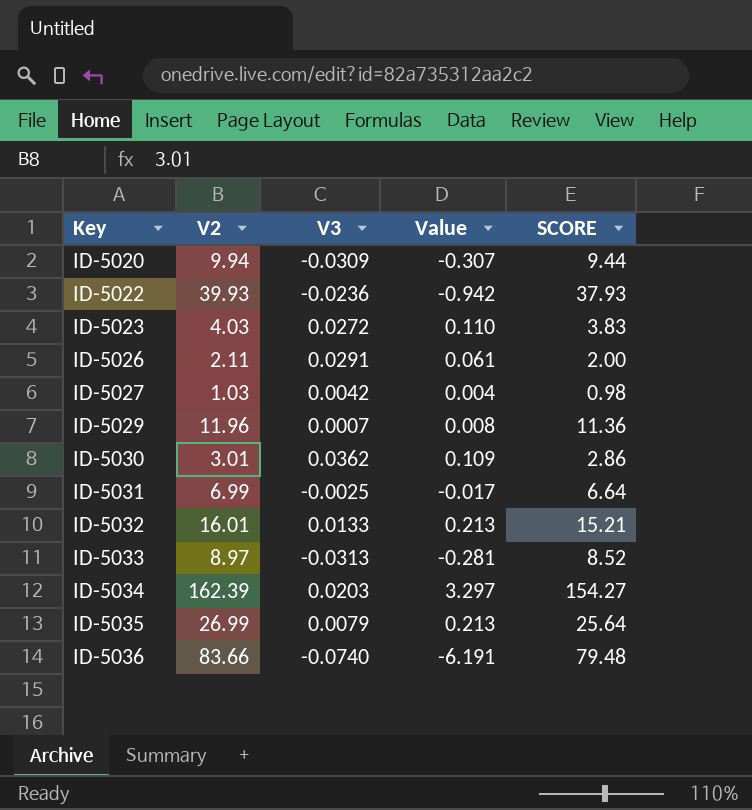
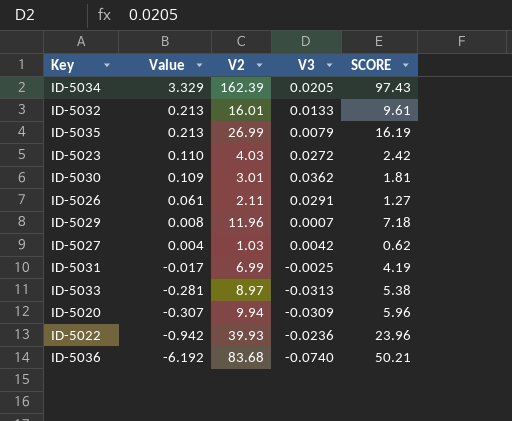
row order: Key ascending -> Value descending
column Value | position: 4 -> 2
column SCORE | formula: [V2] * 0.95 -> [V2] * 0.6
ID-5034 | Value: 3.297 -> 3.329
ID-5034 | V3: 0.0203 -> 0.0205
ID-5036 | Value: -6.191 -> -6.192
ID-5036 | V2: 83.66 -> 83.68

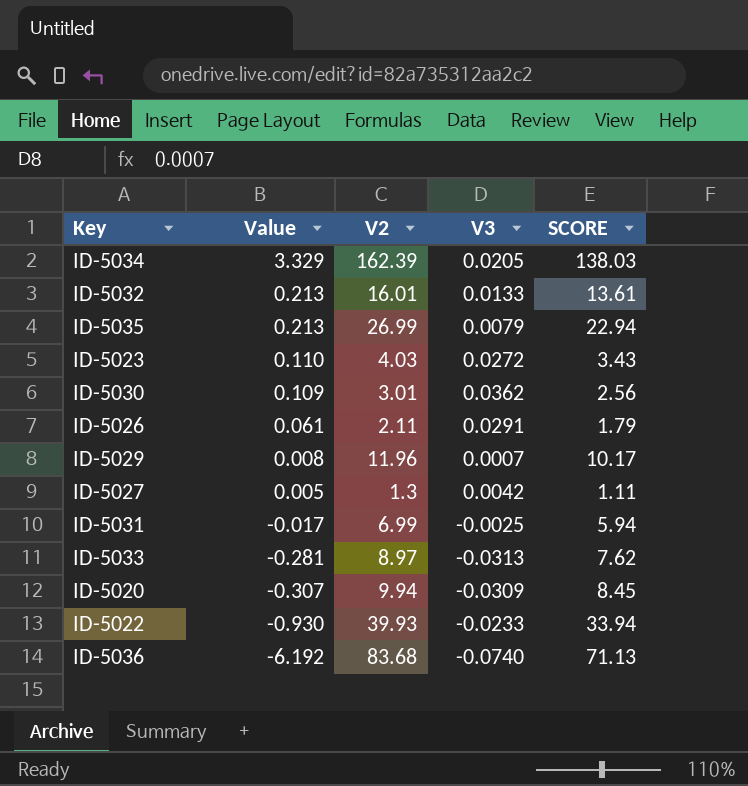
column SCORE | formula: [V2] * 0.6 -> [V2] * 0.85
ID-5027 | Value: 0.004 -> 0.005
ID-5027 | V2: 1.03 -> 1.3
ID-5022 | Value: -0.942 -> -0.930
ID-5022 | V3: -0.0236 -> -0.0233

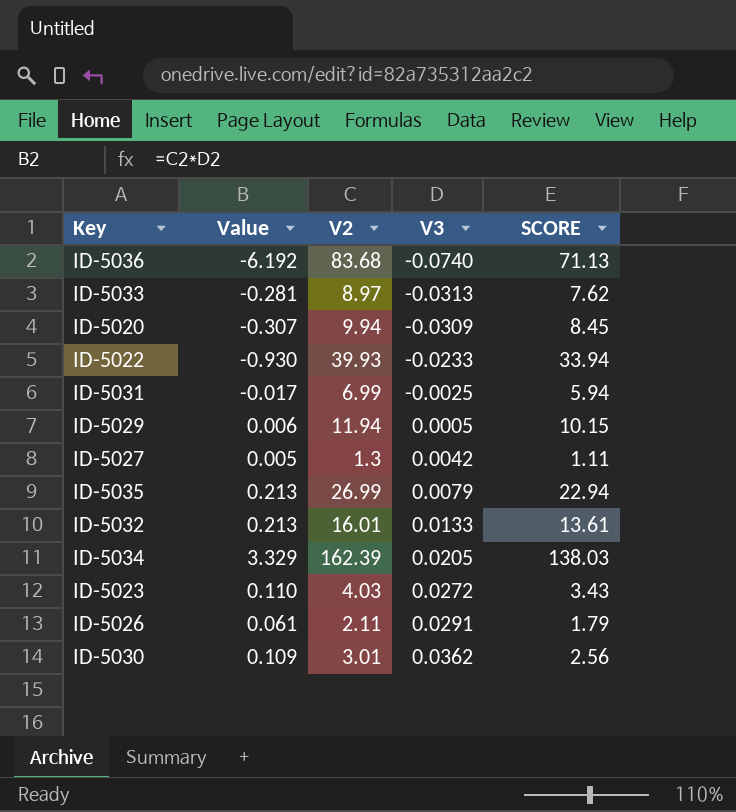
row order: Value descending -> V3 ascending
ID-5029 | Value: 0.008 -> 0.006
ID-5029 | V2: 11.96 -> 11.94
ID-5029 | V3: 0.0007 -> 0.0005
ID-5029 | SCORE: 10.17 -> 10.15

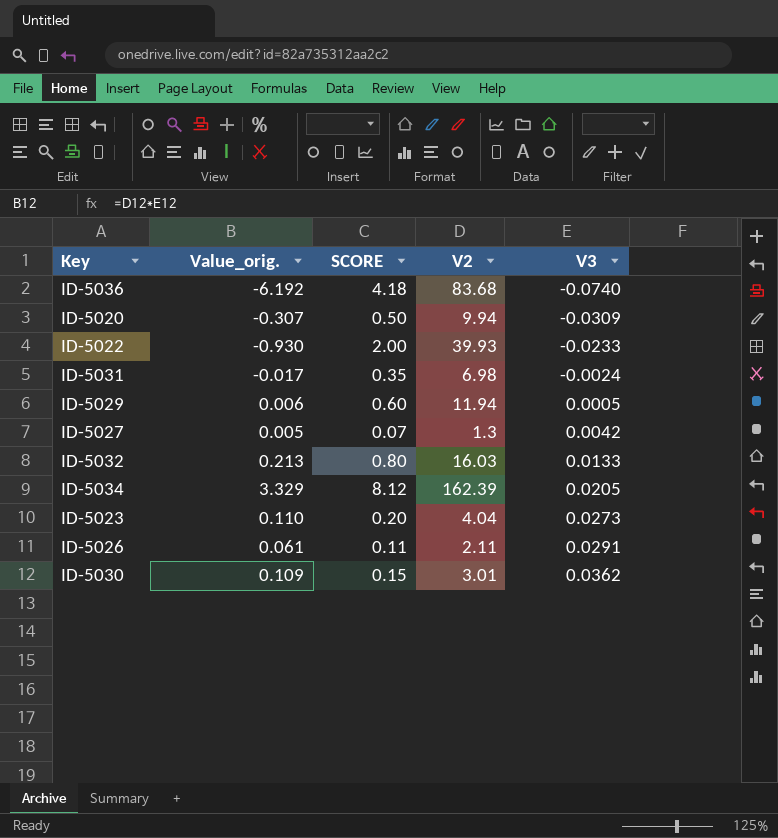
column name: Value -> Value_orig.
column SCORE | formula: [V2] * 0.85 -> [V2] * 0.05
column SCORE | position: 5 -> 3
row ID-5033: -0.281 | 8.97 | -0.0313 | 7.62 -> none
row ID-5035: 0.213 | 26.99 | 0.0079 | 22.94 -> none
ID-5031 | V2: 6.99 -> 6.98
ID-5031 | V3: -0.0025 -> -0.0024
ID-5032 | V2: 16.01 -> 16.03
ID-5023 | V2: 4.03 -> 4.04
ID-5023 | V3: 0.0272 -> 0.0273

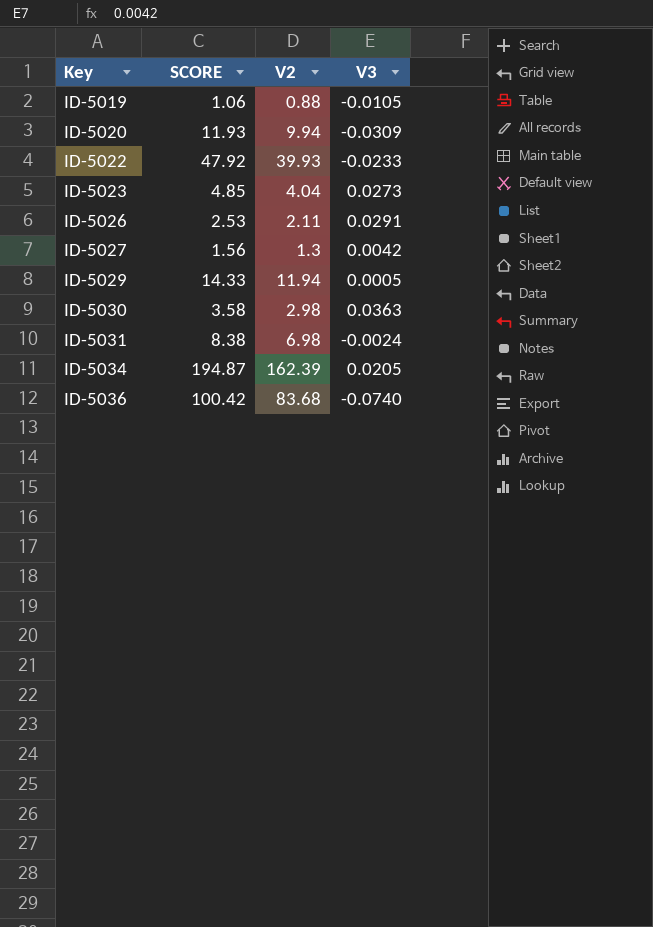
row order: V3 ascending -> Key ascending
column Value_orig. | formula: [V2] * [V3] -> none
column SCORE | formula: [V2] * 0.05 -> [V2] * 1.2
row ID-5032: 0.213 | 0.80 | 16.03 | 0.0133 -> none
row ID-5019: none -> 1.06 | 0.88 | -0.0105
ID-5030 | V2: 3.01 -> 2.98
ID-5030 | V3: 0.0362 -> 0.0363

